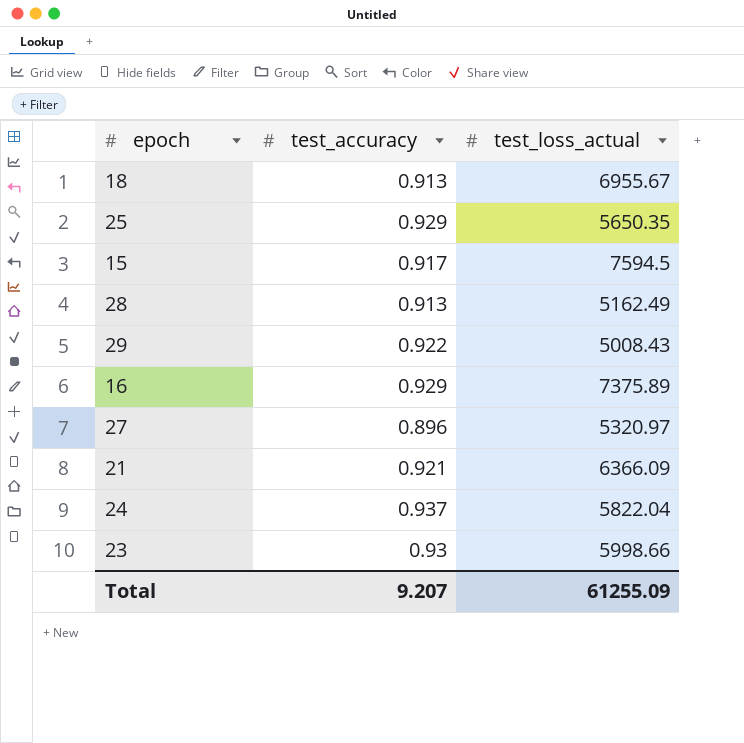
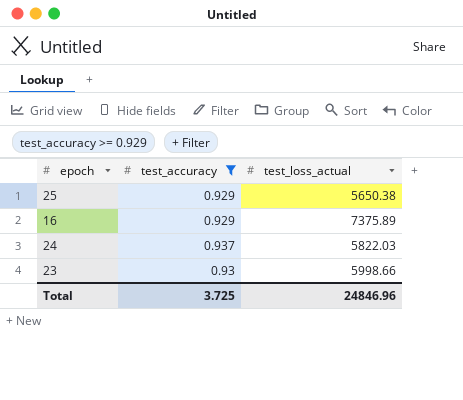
filter: none -> test_accuracy >= 0.929
25 | test_loss_actual: 5650.35 -> 5650.38
24 | test_loss_actual: 5822.04 -> 5822.03
Total | test_accuracy: 9.207 -> 3.725
Total | test_loss_actual: 61255.09 -> 24846.96

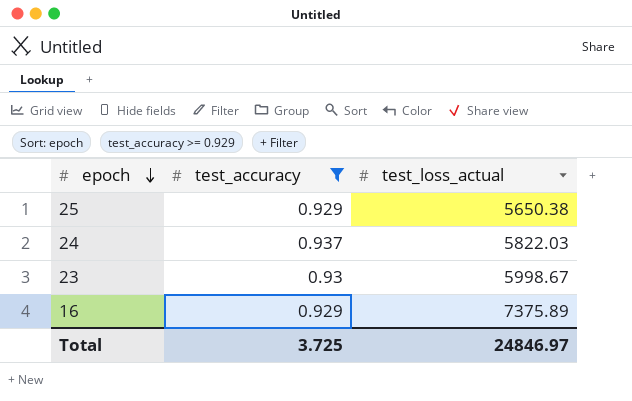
row order: none -> epoch descending
23 | test_loss_actual: 5998.66 -> 5998.67
Total | test_loss_actual: 24846.96 -> 24846.97

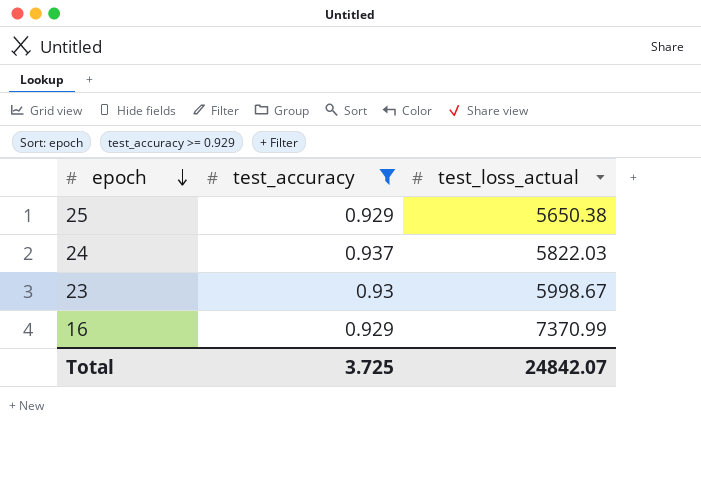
16 | test_loss_actual: 7375.89 -> 7370.99
Total | test_loss_actual: 24846.97 -> 24842.07

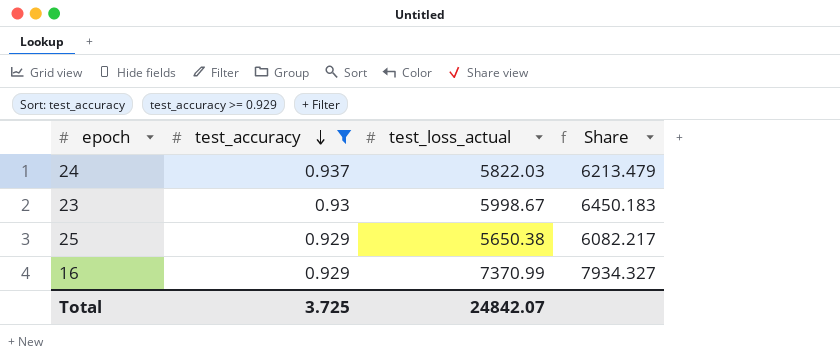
row order: epoch descending -> test_accuracy descending
column Share | formula: none -> [test_loss_actual] / [test_accuracy]

